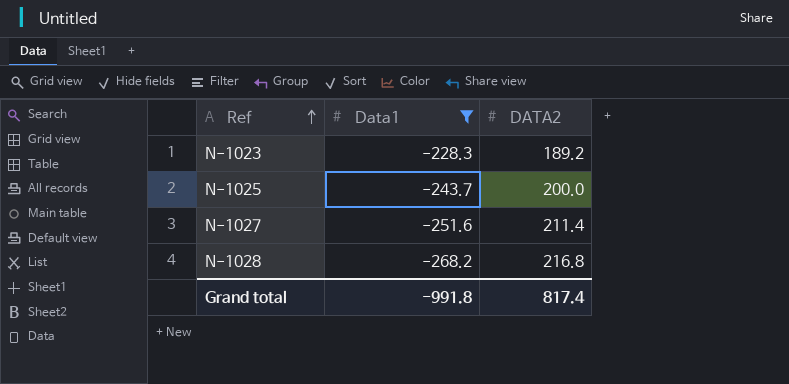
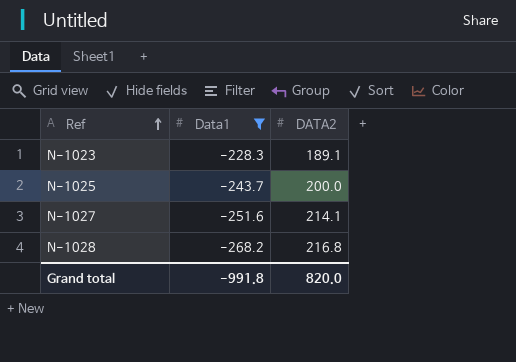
N-1023 | DATA2: 189.2 -> 189.1
N-1027 | DATA2: 211.4 -> 214.1
Grand total | DATA2: 817.4 -> 820.0

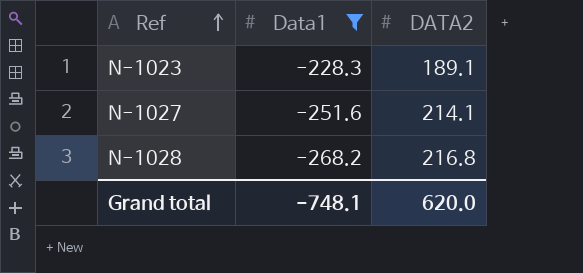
row N-1025: -243.7 | 200.0 -> none
Grand total | Data1: -991.8 -> -748.1
Grand total | DATA2: 820.0 -> 620.0

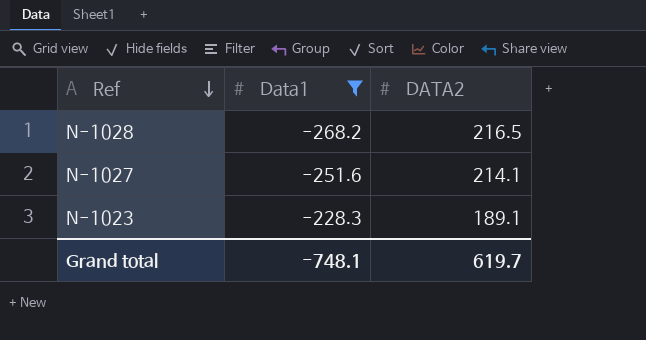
row order: Ref ascending -> Ref descending
N-1028 | DATA2: 216.8 -> 216.5
Grand total | DATA2: 620.0 -> 619.7

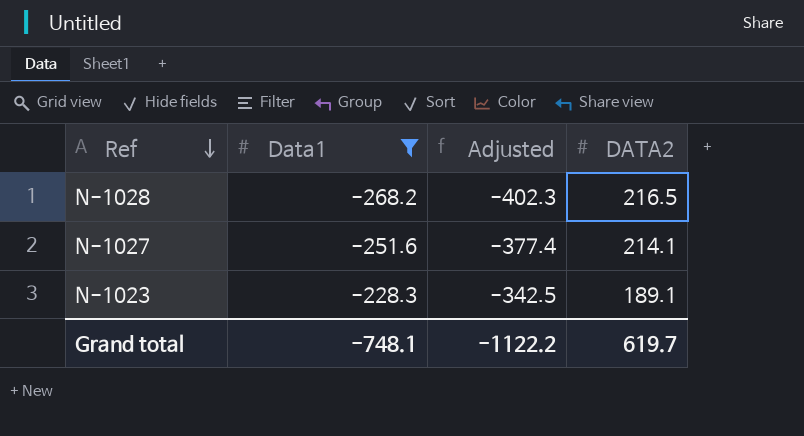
column Adjusted | formula: none -> [Data1] * 1.5

